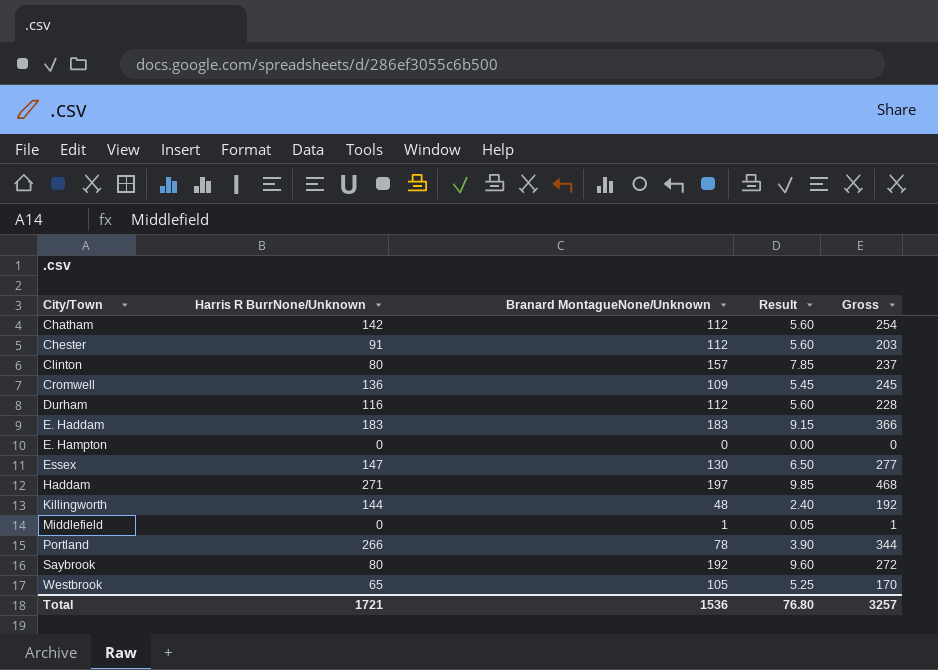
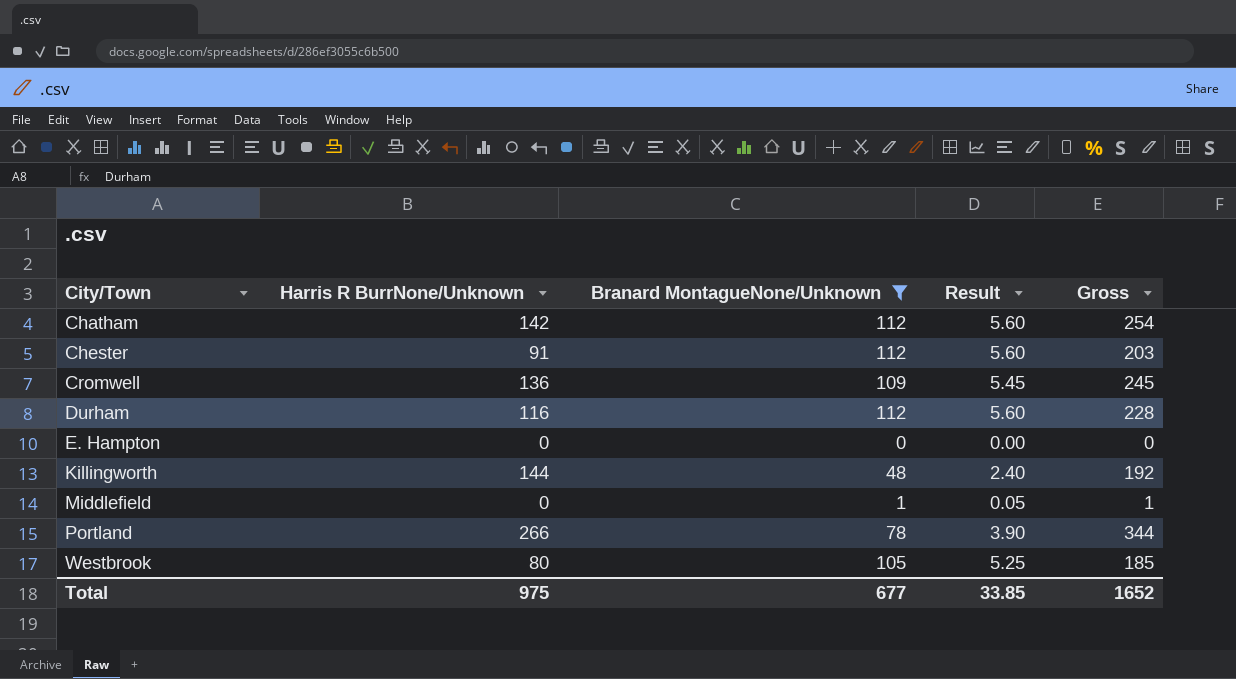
filter: none -> Branard MontagueNone/Unknown <= 112
Westbrook | Harris R BurrNone/Unknown: 65 -> 80
Westbrook | Gross: 170 -> 185
Total | Harris R BurrNone/Unknown: 1721 -> 975
Total | Branard MontagueNone/Unknown: 1536 -> 677
Total | Result: 76.80 -> 33.85
Total | Gross: 3257 -> 1652

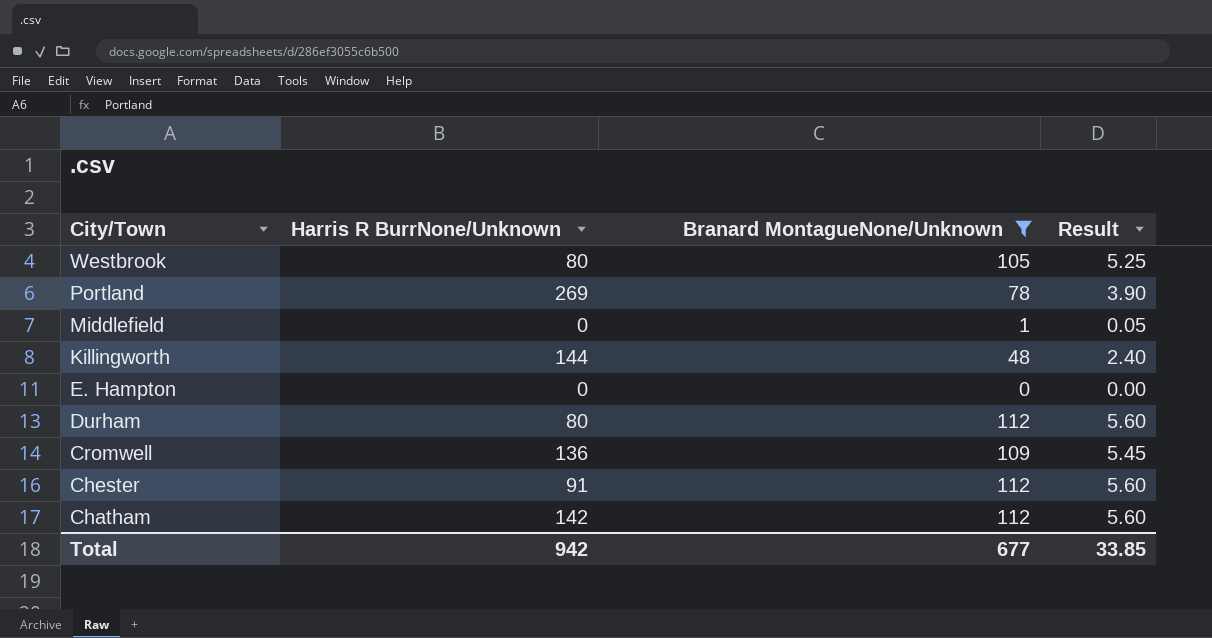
row order: City/Town ascending -> City/Town descending
column Gross | formula: [Harris R BurrNone/Unknown] + [Branard MontagueNone/Unknown] -> none
Portland | Harris R BurrNone/Unknown: 266 -> 269
Durham | Harris R BurrNone/Unknown: 116 -> 80
Total | Harris R BurrNone/Unknown: 975 -> 942

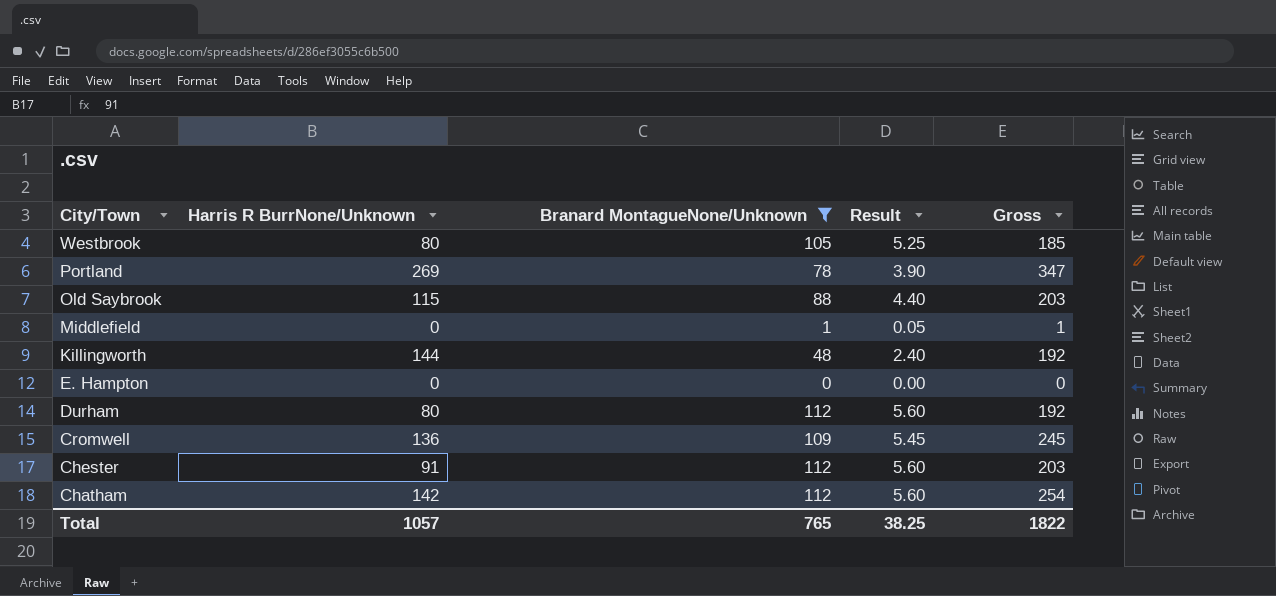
column Gross | formula: none -> [Harris R BurrNone/Unknown] + [Branard MontagueNone/Unknown]
row Old Saybrook: none -> 115 | 88 | 4.40 | 203
Total | Harris R BurrNone/Unknown: 942 -> 1057
Total | Branard MontagueNone/Unknown: 677 -> 765
Total | Result: 33.85 -> 38.25

